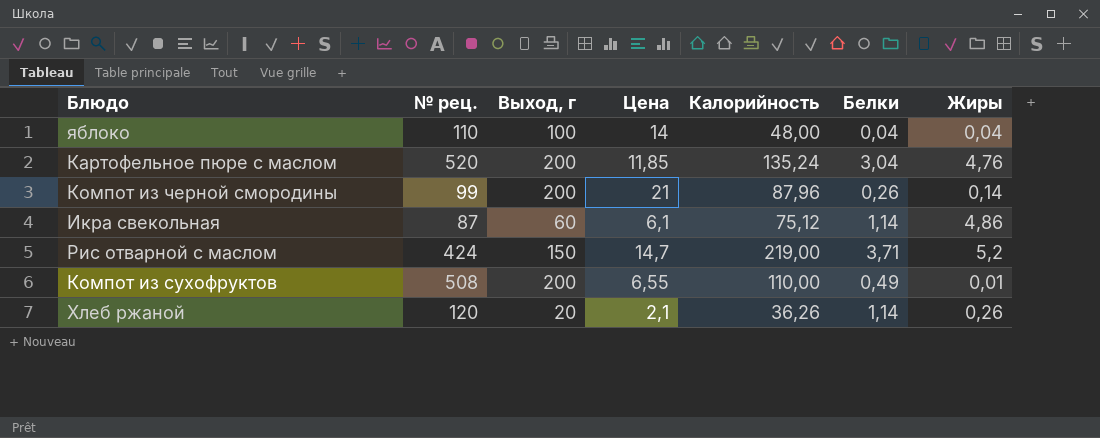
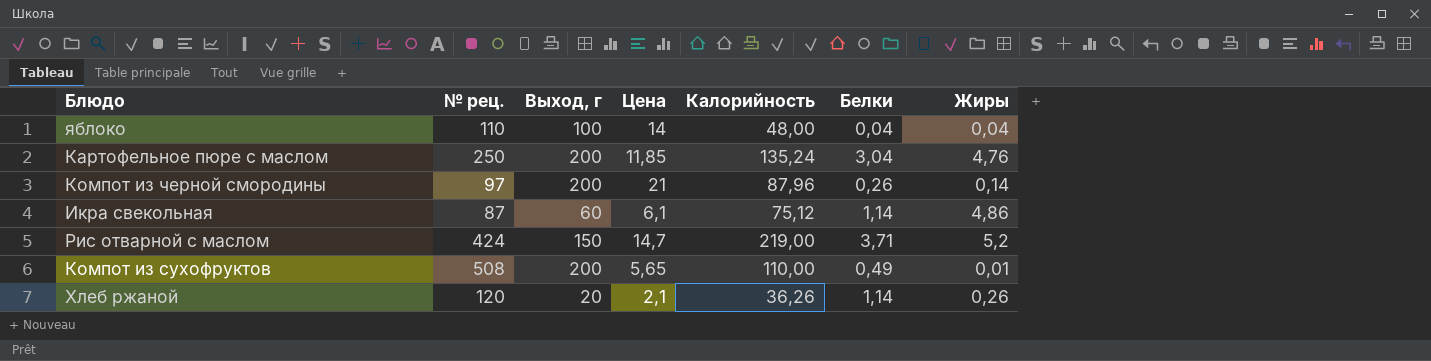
Картофельное пюре с маслом | № рец.: 520 -> 250
Компот из черной смородины | № рец.: 99 -> 97
Компот из сухофруктов | Цена: 6,55 -> 5,65

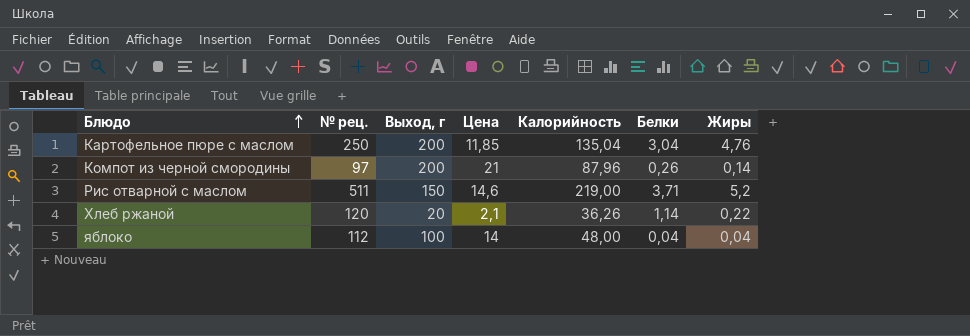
row order: none -> Блюдо ascending
row Икра свекольная: 87 | 60 | 6,1 | 75,12 | 1,14 | 4,86 -> none
row Компот из сухофруктов: 508 | 200 | 5,65 | 110,00 | 0,49 | 0,01 -> none
Картофельное пюре с маслом | Калорийность: 135,24 -> 135,04
Рис отварной с маслом | № рец.: 424 -> 511
Рис отварной с маслом | Цена: 14,7 -> 14,6
Хлеб ржаной | Жиры: 0,26 -> 0,22
яблоко | № рец.: 110 -> 112

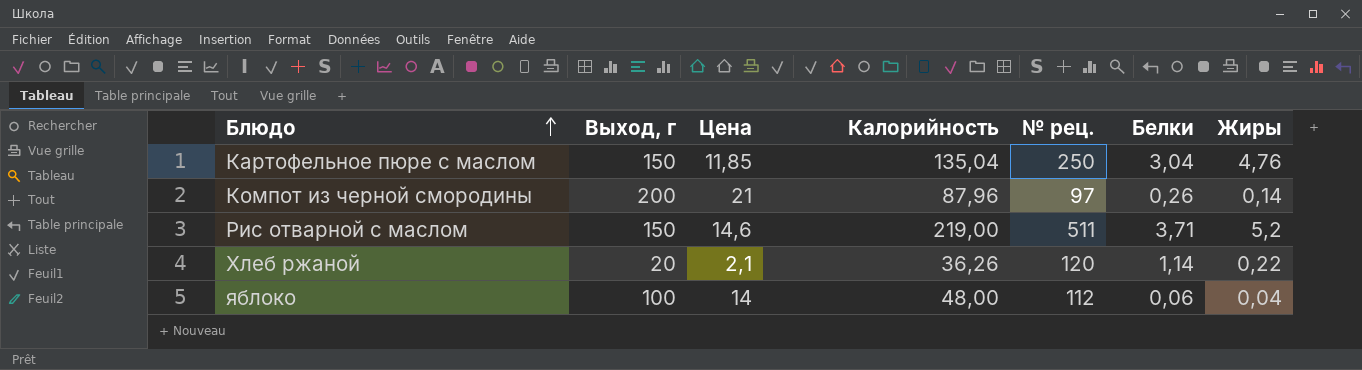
column № рец. | position: 2 -> 5
Картофельное пюре с маслом | Выход, г: 200 -> 150
яблоко | Белки: 0,04 -> 0,06

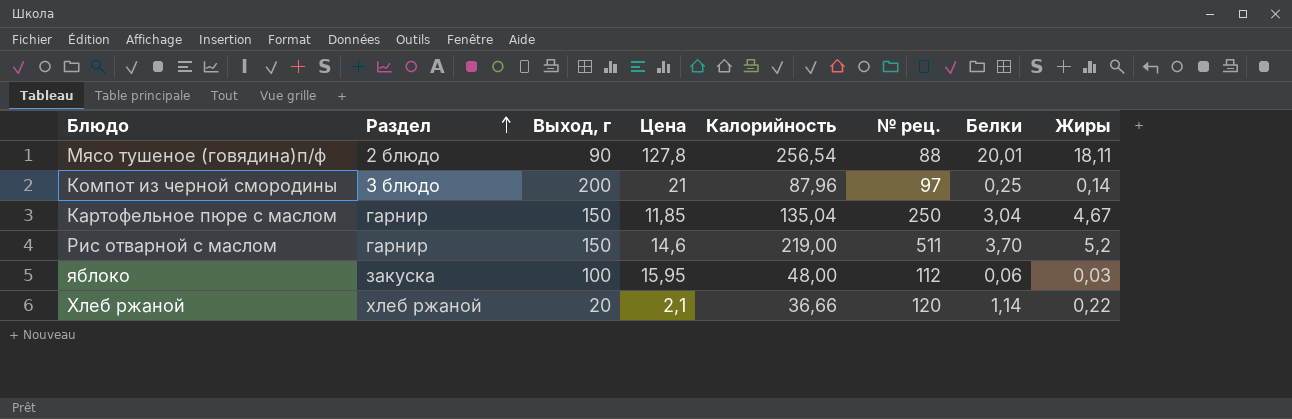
row order: Блюдо ascending -> Раздел ascending
column Раздел | position: none -> 2
row Мясо тушеное (говядина)п/ф: none -> 2 блюдо | 90 | 127,8 | 256,54 | 88 | 20,01 | 18,11
Компот из черной смородины | Белки: 0,26 -> 0,25
Картофельное пюре с маслом | Жиры: 4,76 -> 4,67
Рис отварной с маслом | Белки: 3,71 -> 3,70
яблоко | Цена: 14 -> 15,95
яблоко | Жиры: 0,04 -> 0,03
Хлеб ржаной | Калорийность: 36,26 -> 36,66

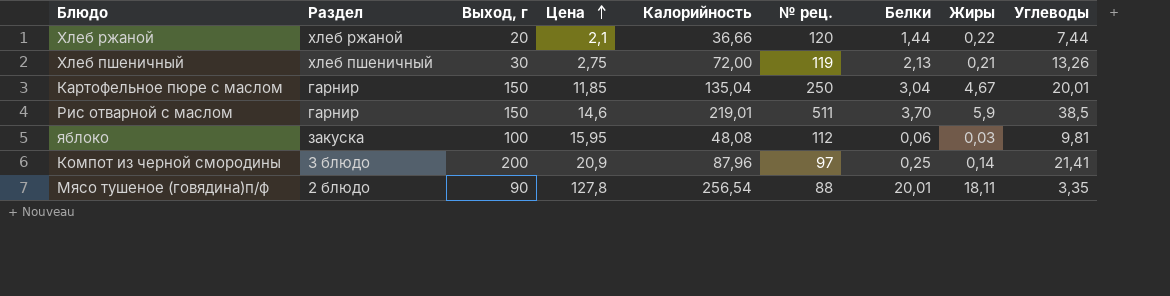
row order: Раздел ascending -> Цена ascending
column Углеводы | position: none -> 9
Хлеб ржаной | Белки: 1,14 -> 1,44
row Хлеб пшеничный: none -> хлеб пшеничный | 30 | 2,75 | 72,00 | 119 | 2,13 | 0,21 | 13,26
Рис отварной с маслом | Калорийность: 219,00 -> 219,01
Рис отварной с маслом | Жиры: 5,2 -> 5,9
яблоко | Калорийность: 48,00 -> 48,08
Компот из черной смородины | Цена: 21 -> 20,9

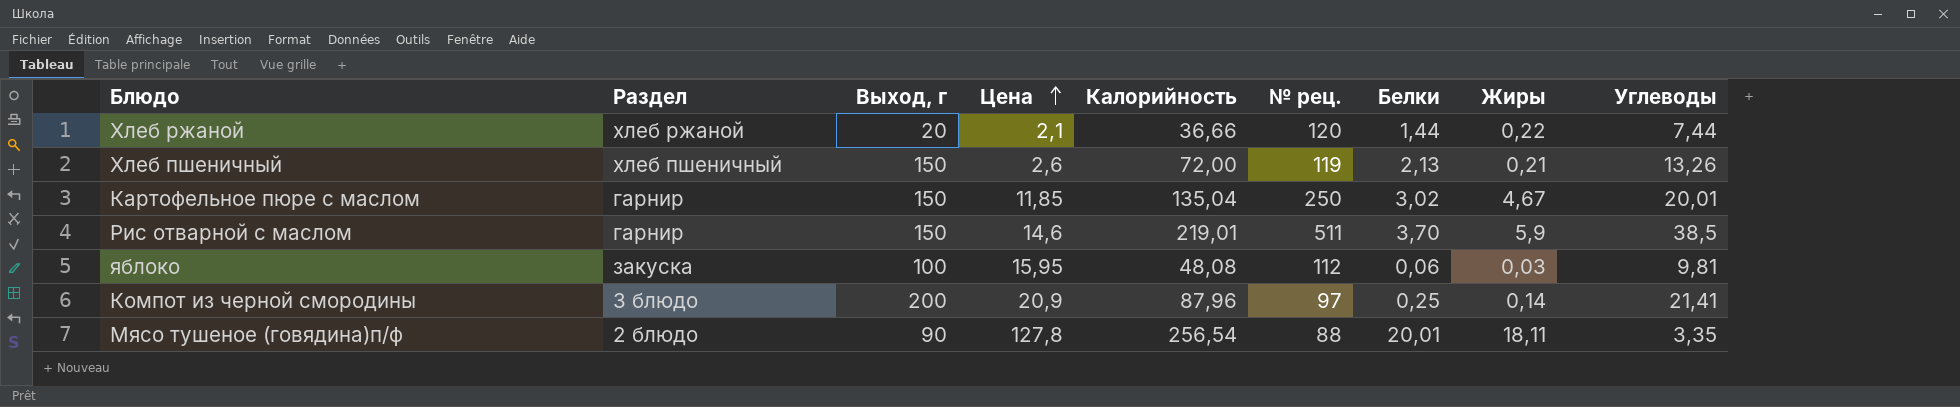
Хлеб пшеничный | Выход, г: 30 -> 150
Хлеб пшеничный | Цена: 2,75 -> 2,6
Картофельное пюре с маслом | Белки: 3,04 -> 3,02

